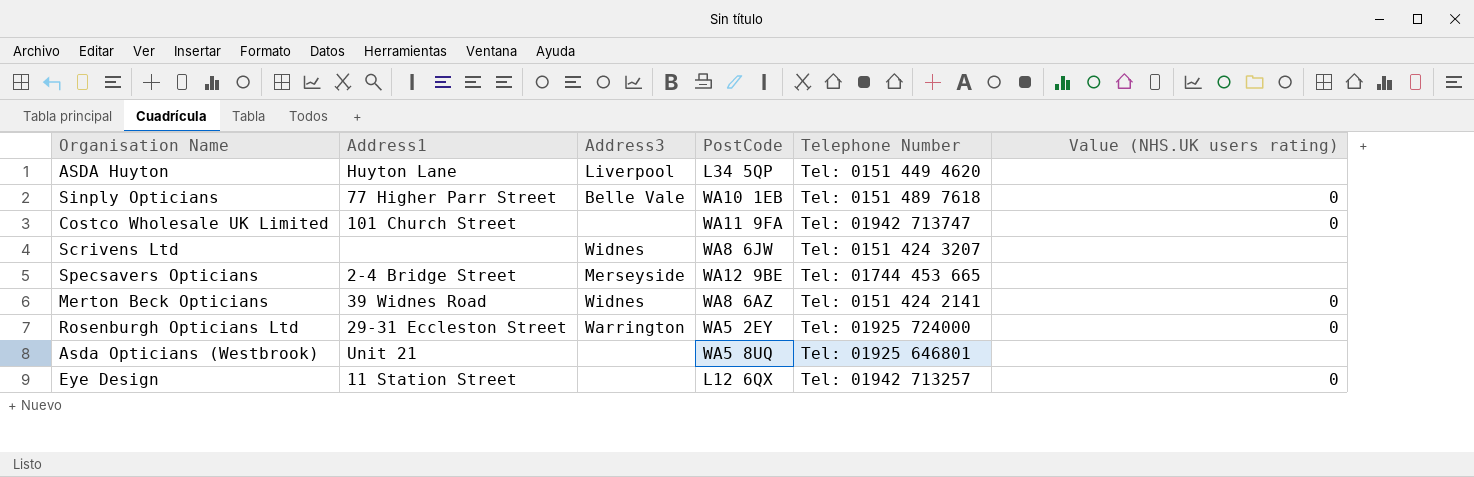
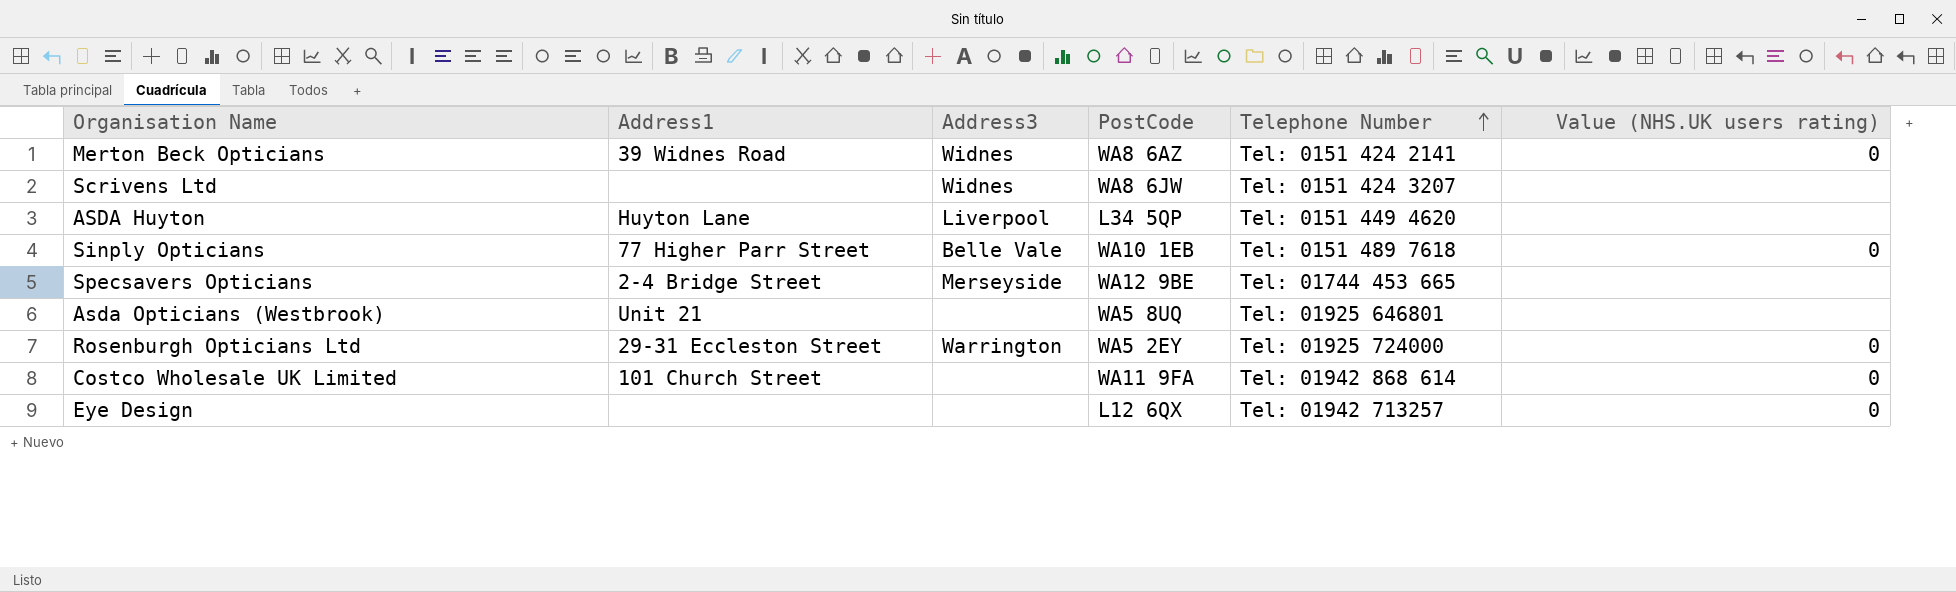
row order: none -> Telephone Number ascending
Costco Wholesale UK Limited | Telephone Number: Tel: 01942 713747 -> Tel: 01942 868 614
Eye Design | Address1: 11 Station Street -> none

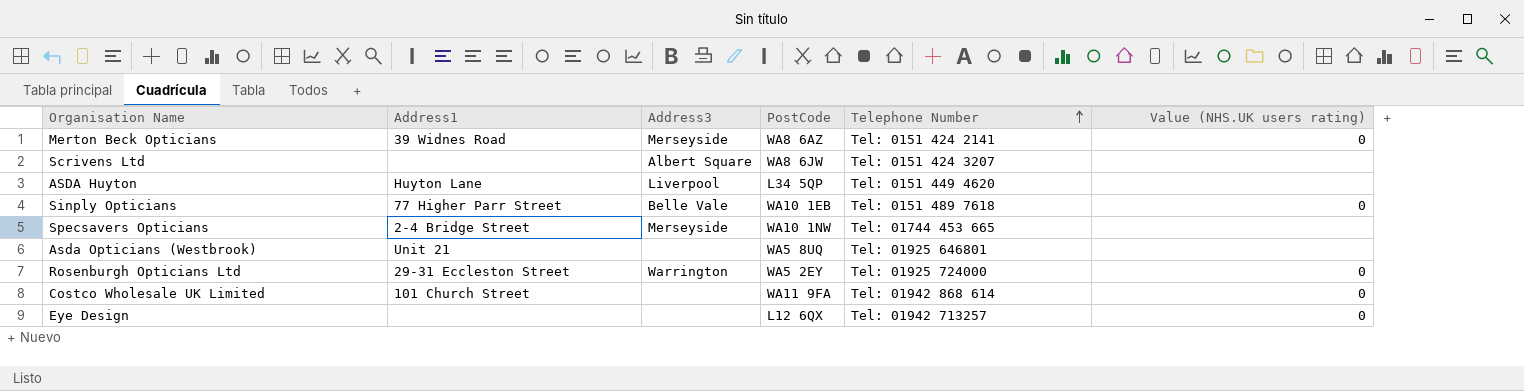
Merton Beck Opticians | Address3: Widnes -> Merseyside
Scrivens Ltd | Address3: Widnes -> Albert Square
Specsavers Opticians | PostCode: WA12 9BE -> WA10 1NW

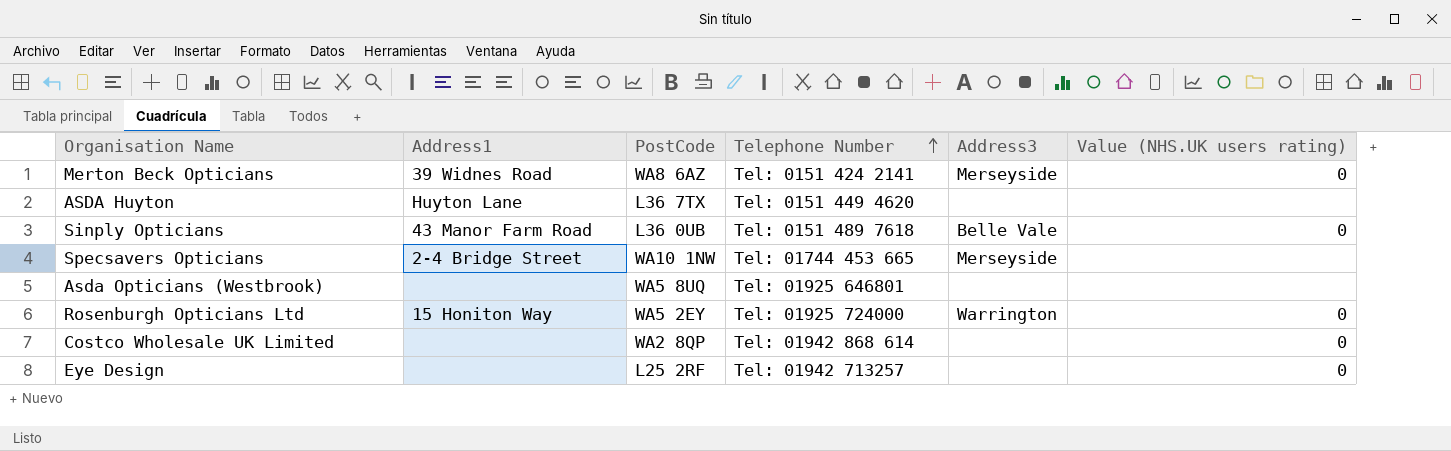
column Address3 | position: 3 -> 5
row Scrivens Ltd: none | Albert Square | WA8 6JW | Tel: 0151 424 3207 | none -> none
ASDA Huyton | PostCode: L34 5QP -> L36 7TX
ASDA Huyton | Address3: Liverpool -> none
Sinply Opticians | Address1: 77 Higher Parr Street -> 43 Manor Farm Road
Sinply Opticians | PostCode: WA10 1EB -> L36 0UB
Asda Opticians (Westbrook) | Address1: Unit 21 -> none
Rosenburgh Opticians Ltd | Address1: 29-31 Eccleston Street -> 15 Honiton Way
Costco Wholesale UK Limited | Address1: 101 Church Street -> none
Costco Wholesale UK Limited | PostCode: WA11 9FA -> WA2 8QP
Eye Design | PostCode: L12 6QX -> L25 2RF

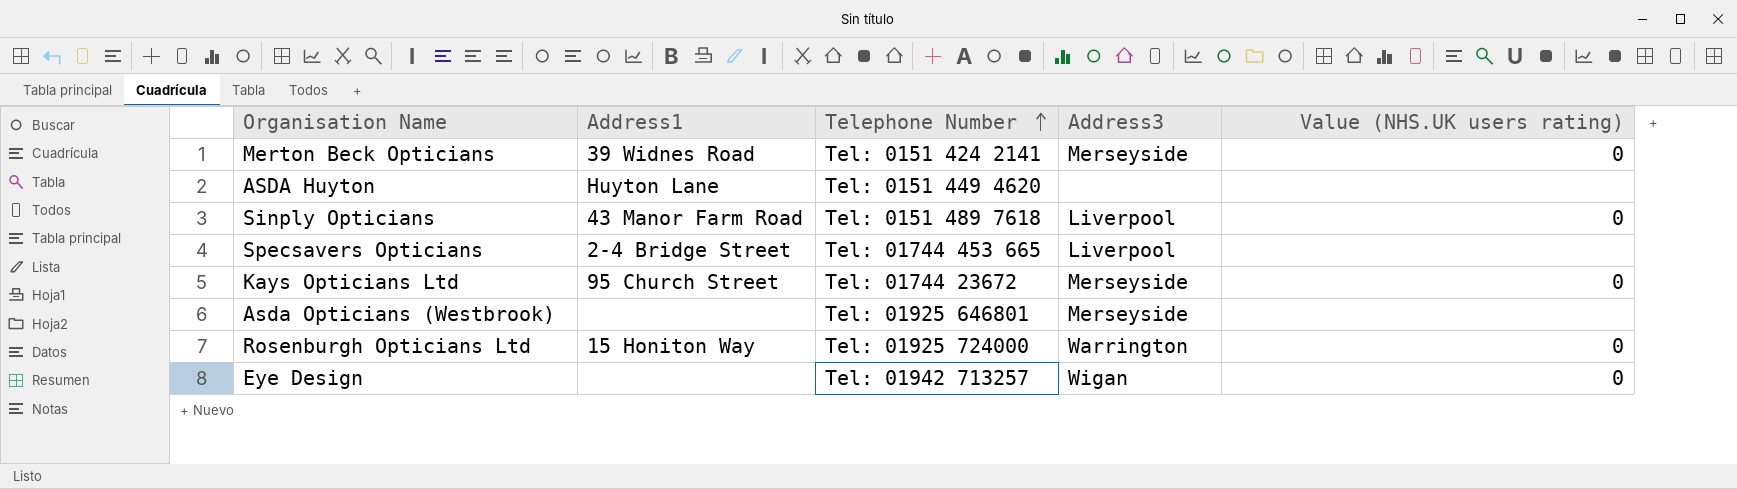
column PostCode | position: 3 -> none
row Costco Wholesale UK Limited: none | WA2 8QP | Tel: 01942 868 614 | none | 0 -> none
Sinply Opticians | Address3: Belle Vale -> Liverpool
Specsavers Opticians | Address3: Merseyside -> Liverpool
row Kays Opticians Ltd: none -> 95 Church Street | Tel: 01744 23672 | Merseyside | 0
Asda Opticians (Westbrook) | Address3: none -> Merseyside
Eye Design | Address3: none -> Wigan

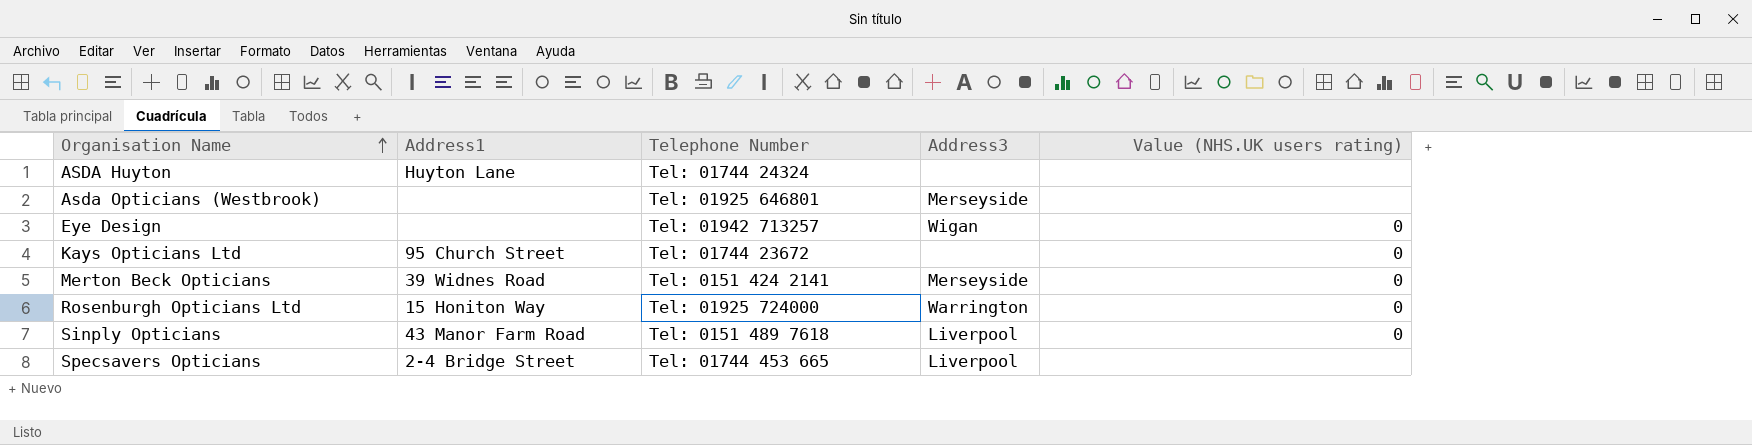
row order: Telephone Number ascending -> Organisation Name ascending
ASDA Huyton | Telephone Number: Tel: 0151 449 4620 -> Tel: 01744 24324
Kays Opticians Ltd | Address3: Merseyside -> none

